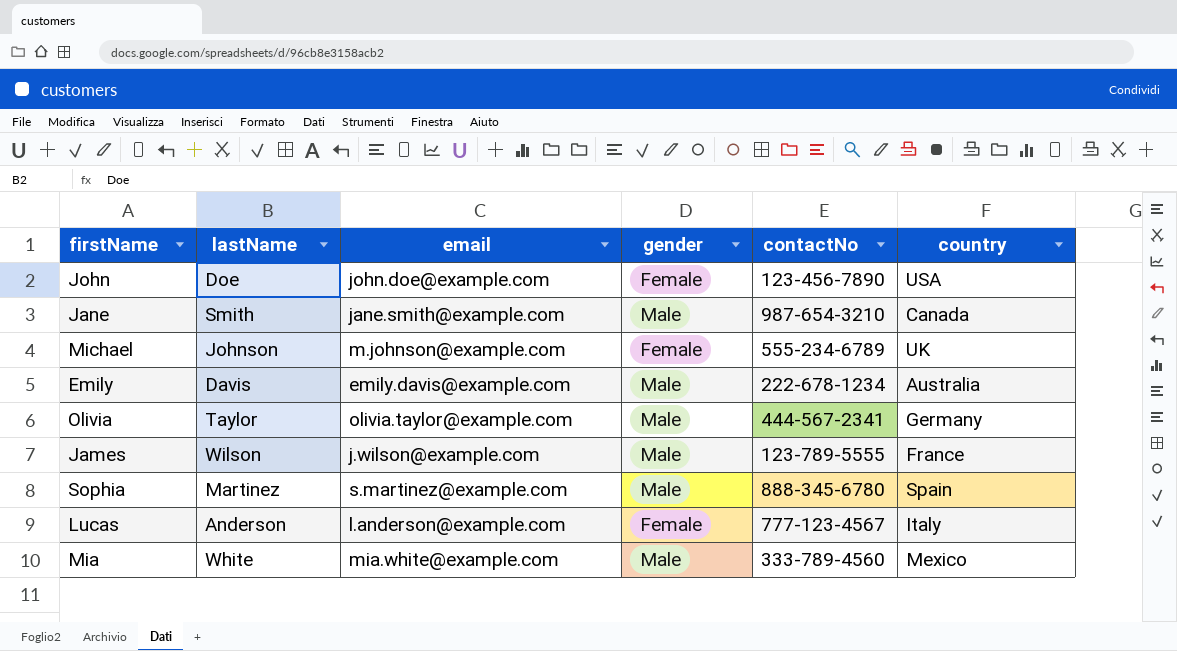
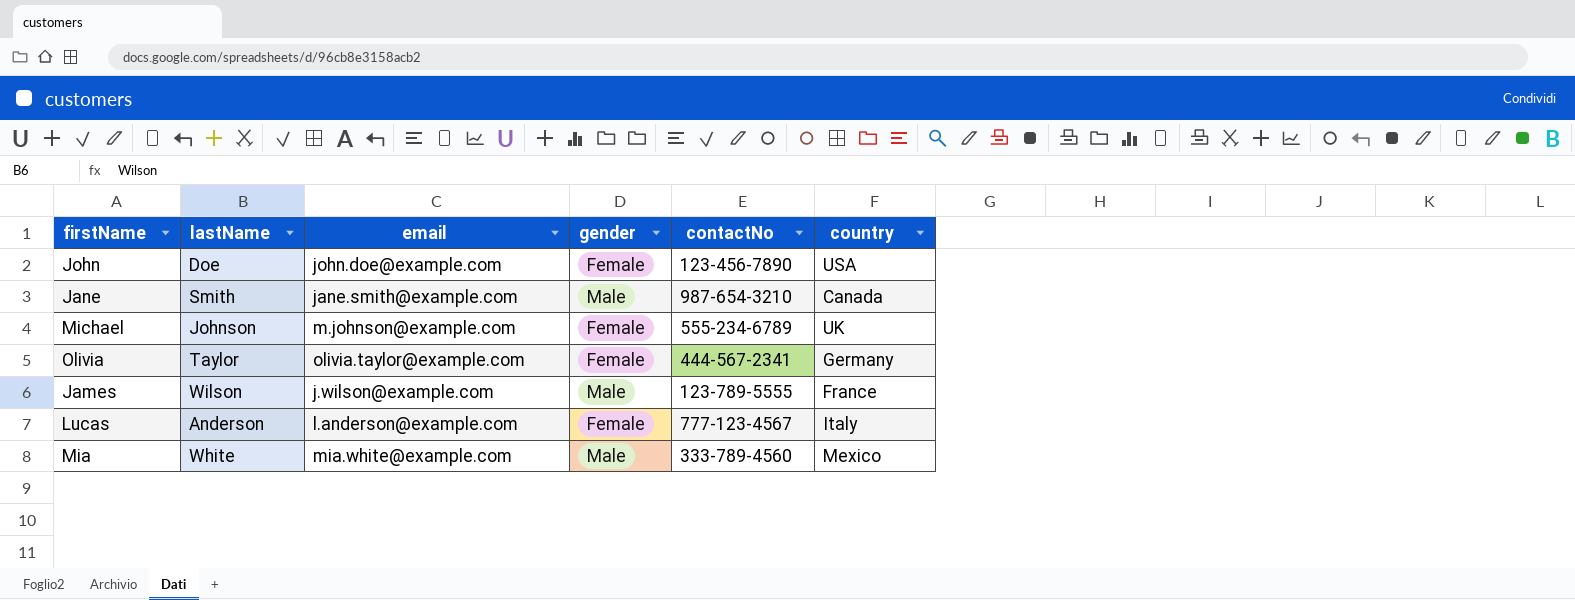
row Emily: Davis | emily.davis@example.com | Male | 222-678-1234 | Australia -> none
row Sophia: Martinez | s.martinez@example.com | Male | 888-345-6780 | Spain -> none
Olivia | gender: Male -> Female

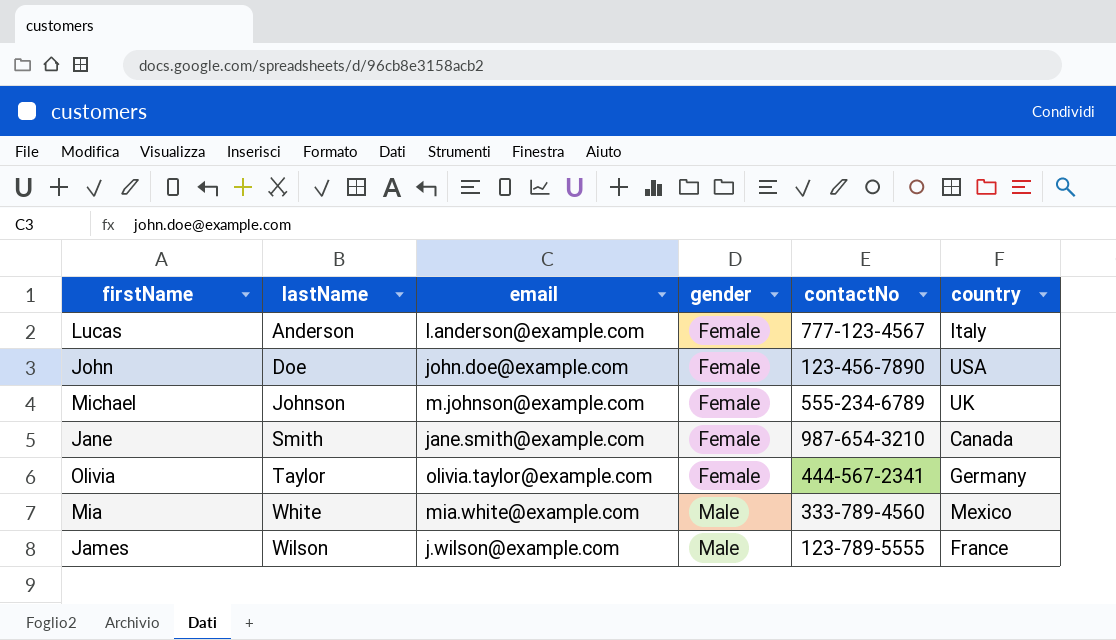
row order: none -> lastName ascending
Jane | gender: Male -> Female

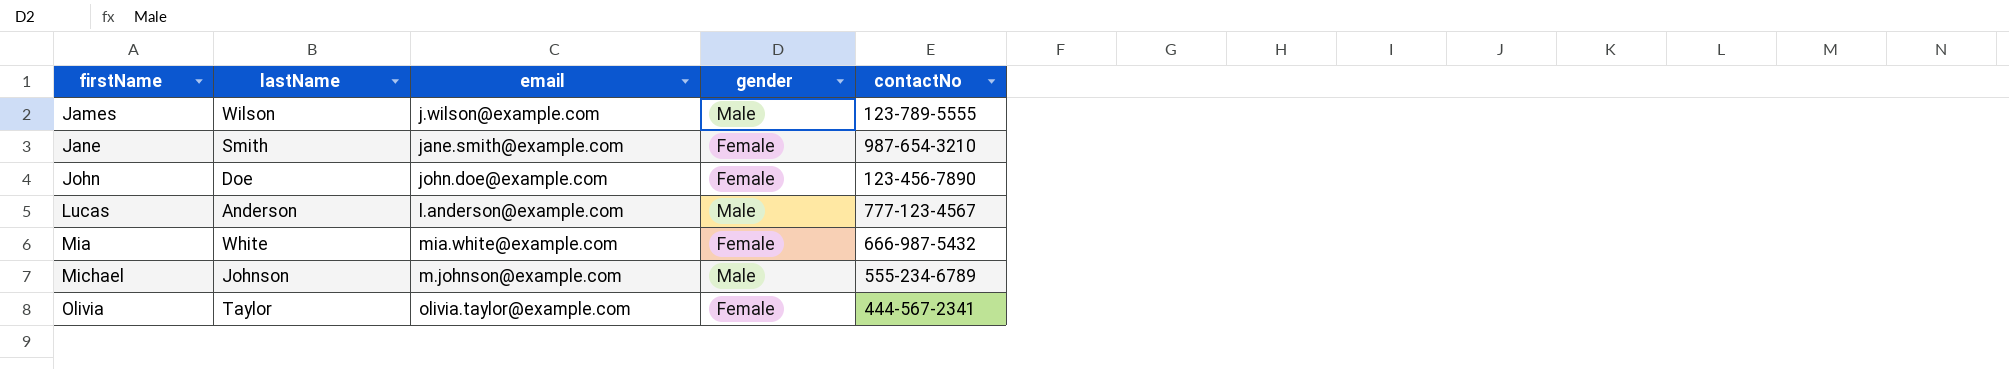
row order: lastName ascending -> firstName ascending
column country | position: 6 -> none
Lucas | gender: Female -> Male
Mia | gender: Male -> Female
Mia | contactNo: 333-789-4560 -> 666-987-5432
Michael | gender: Female -> Male

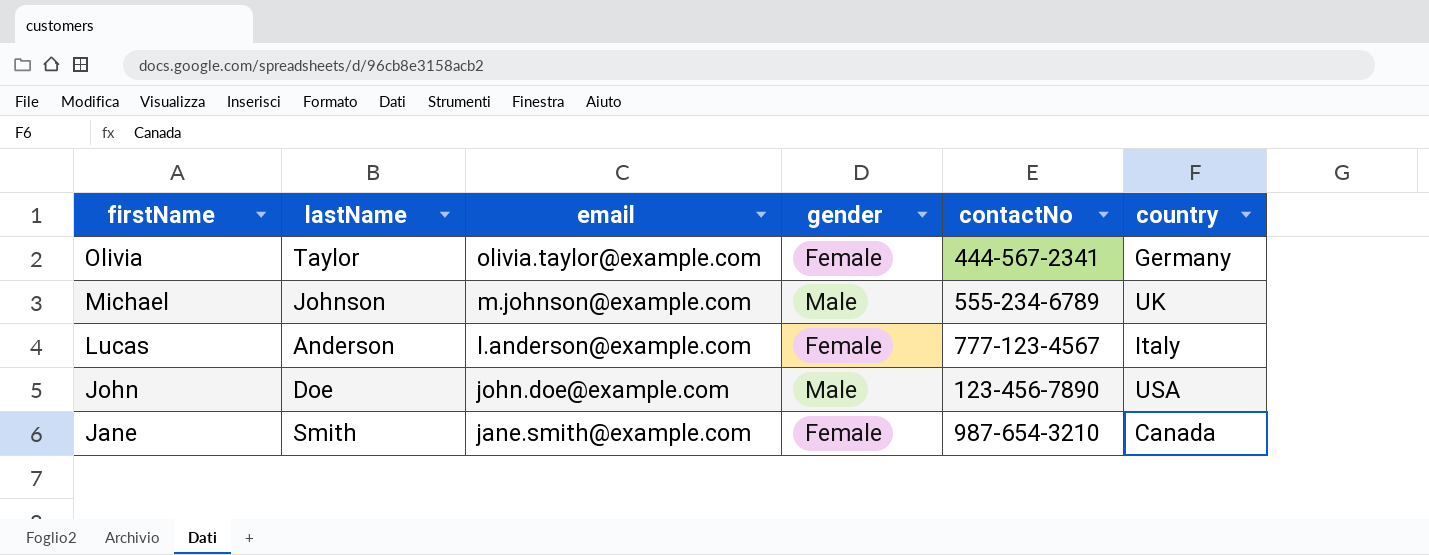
row order: firstName ascending -> firstName descending
column country | position: none -> 6
row James: Wilson | j.wilson@example.com | Male | 123-789-5555 -> none
row Mia: White | mia.white@example.com | Female | 666-987-5432 -> none
Lucas | gender: Male -> Female
John | gender: Female -> Male

